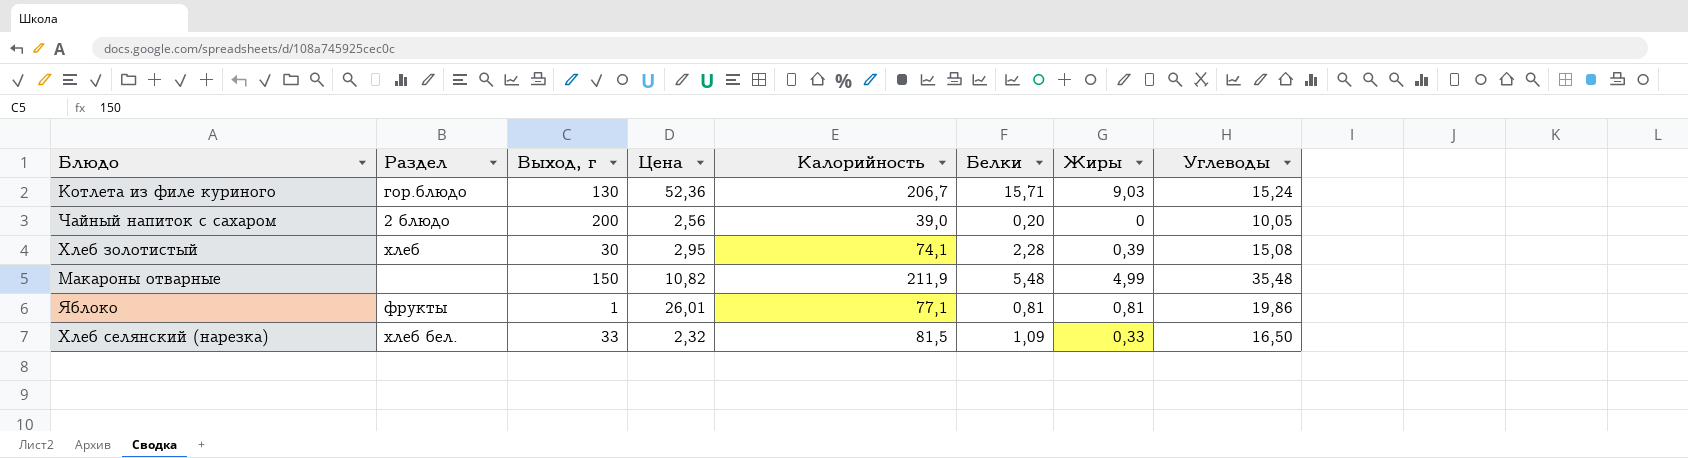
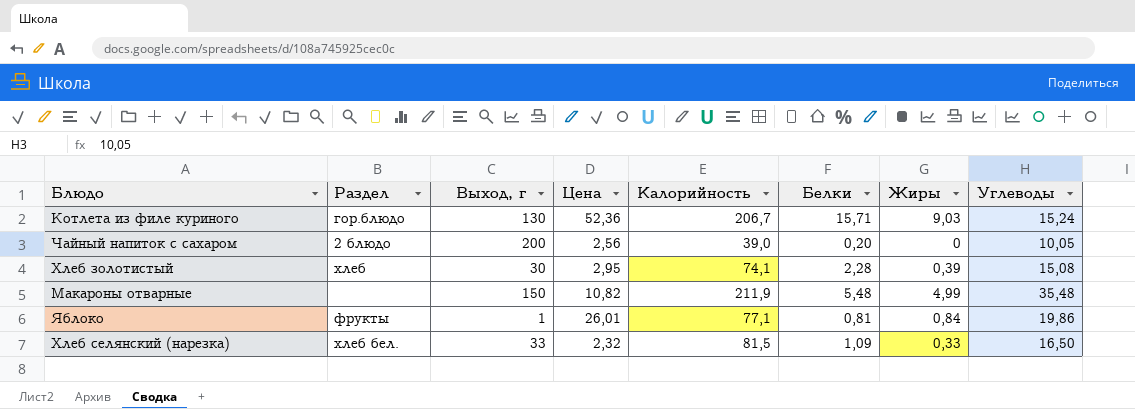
Яблоко | Жиры: 0,81 -> 0,84

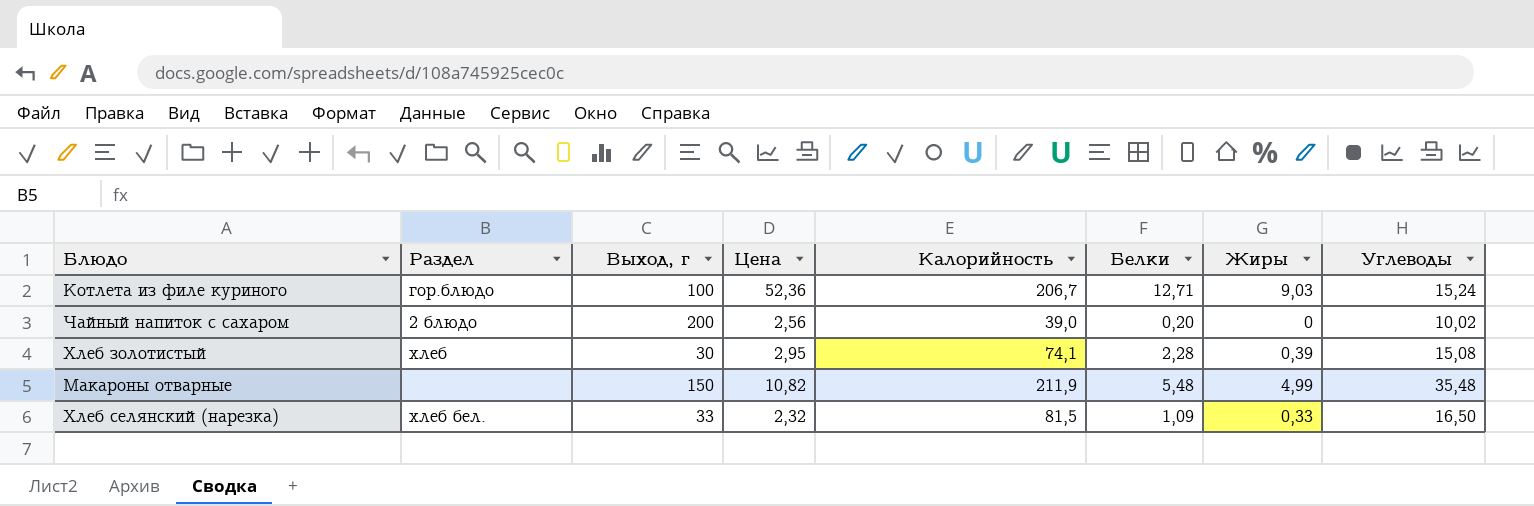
row Яблоко: фрукты | 1 | 26,01 | 77,1 | 0,81 | 0,84 | 19,86 -> none
Котлета из филе куриного | Выход, г: 130 -> 100
Котлета из филе куриного | Белки: 15,71 -> 12,71
Чайный напиток с сахаром | Углеводы: 10,05 -> 10,02

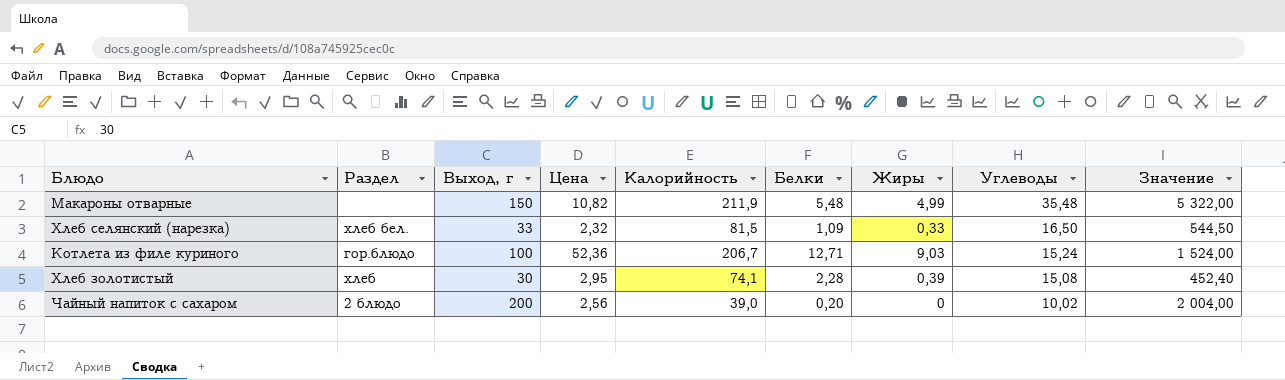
row order: none -> Углеводы descending
column Значение | formula: none -> [Выход, г] * [Углеводы]

